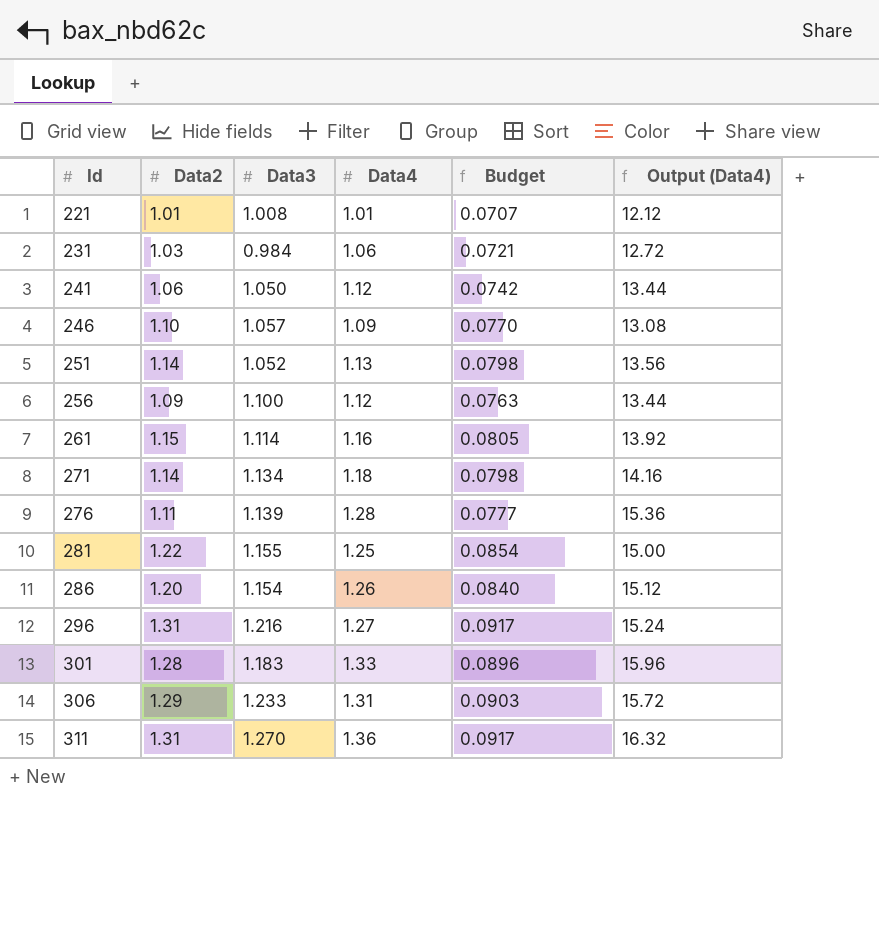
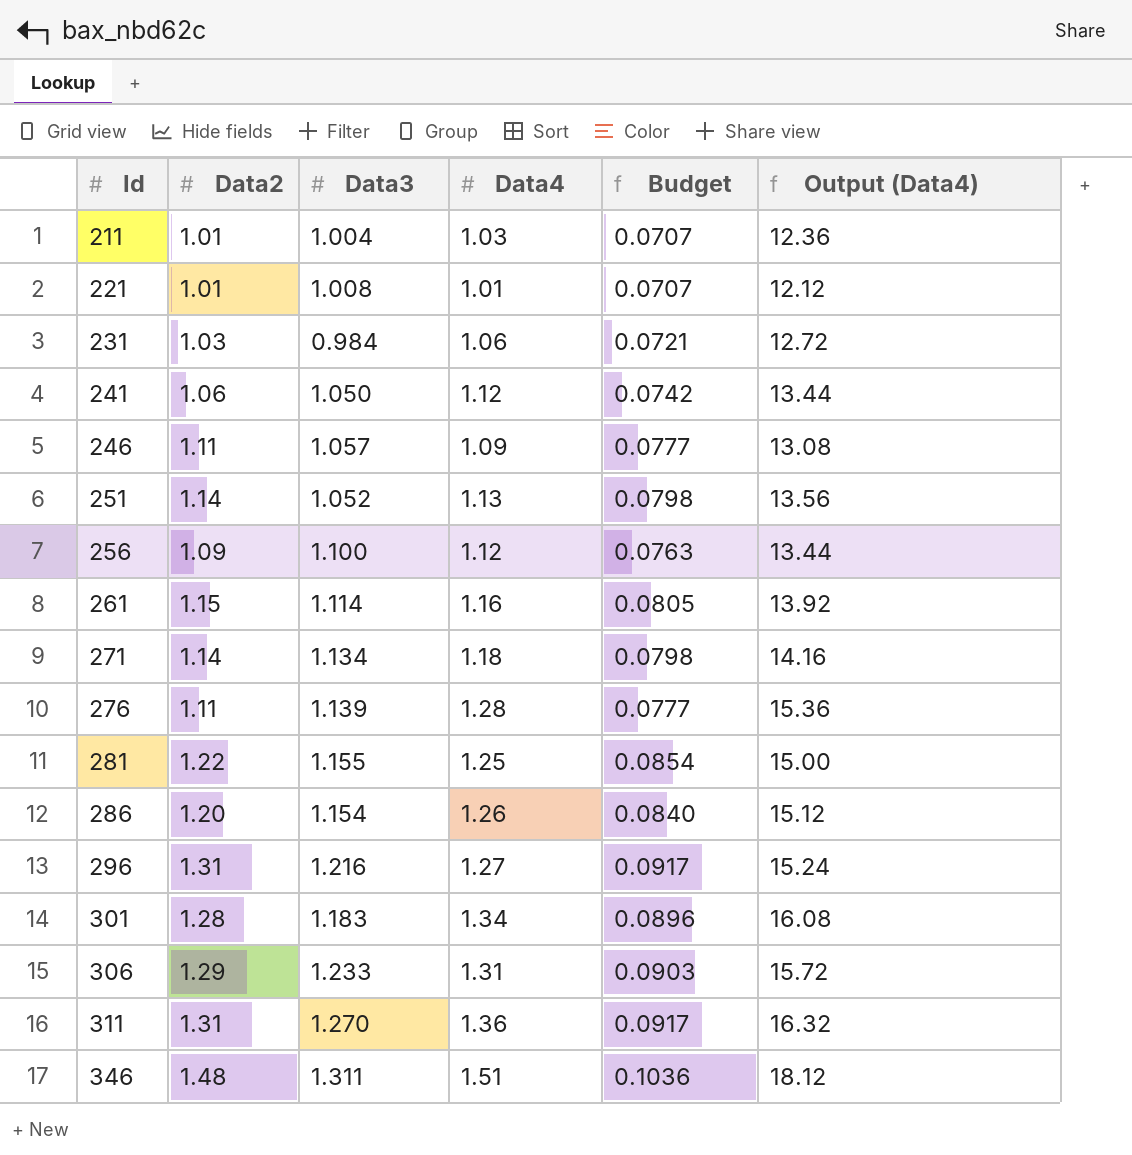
row 211: none -> 1.01 | 1.004 | 1.03 | 0.0707 | 12.36
246 | Data2: 1.10 -> 1.11
246 | Budget: 0.0770 -> 0.0777
301 | Data4: 1.33 -> 1.34
301 | Output (Data4): 15.96 -> 16.08
row 346: none -> 1.48 | 1.311 | 1.51 | 0.1036 | 18.12

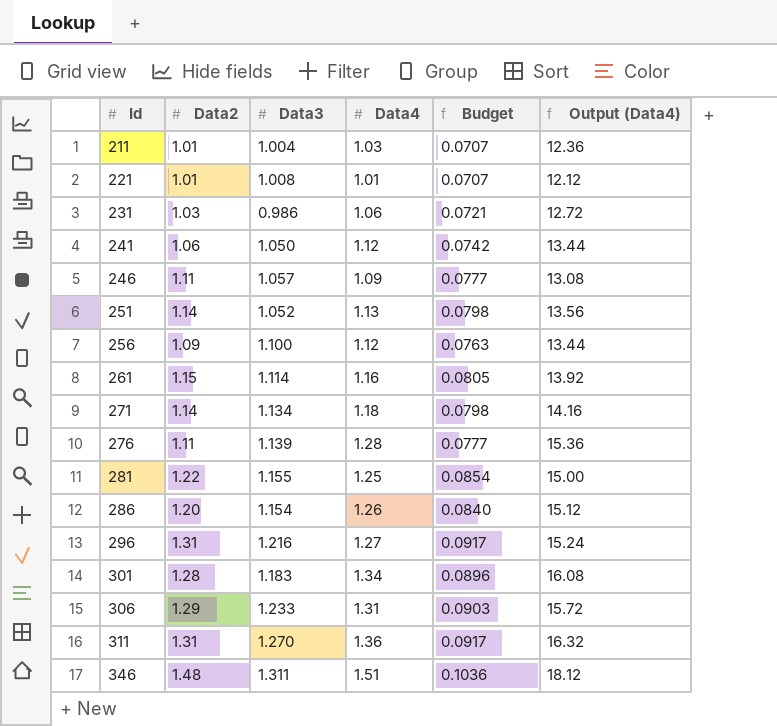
231 | Data3: 0.984 -> 0.986

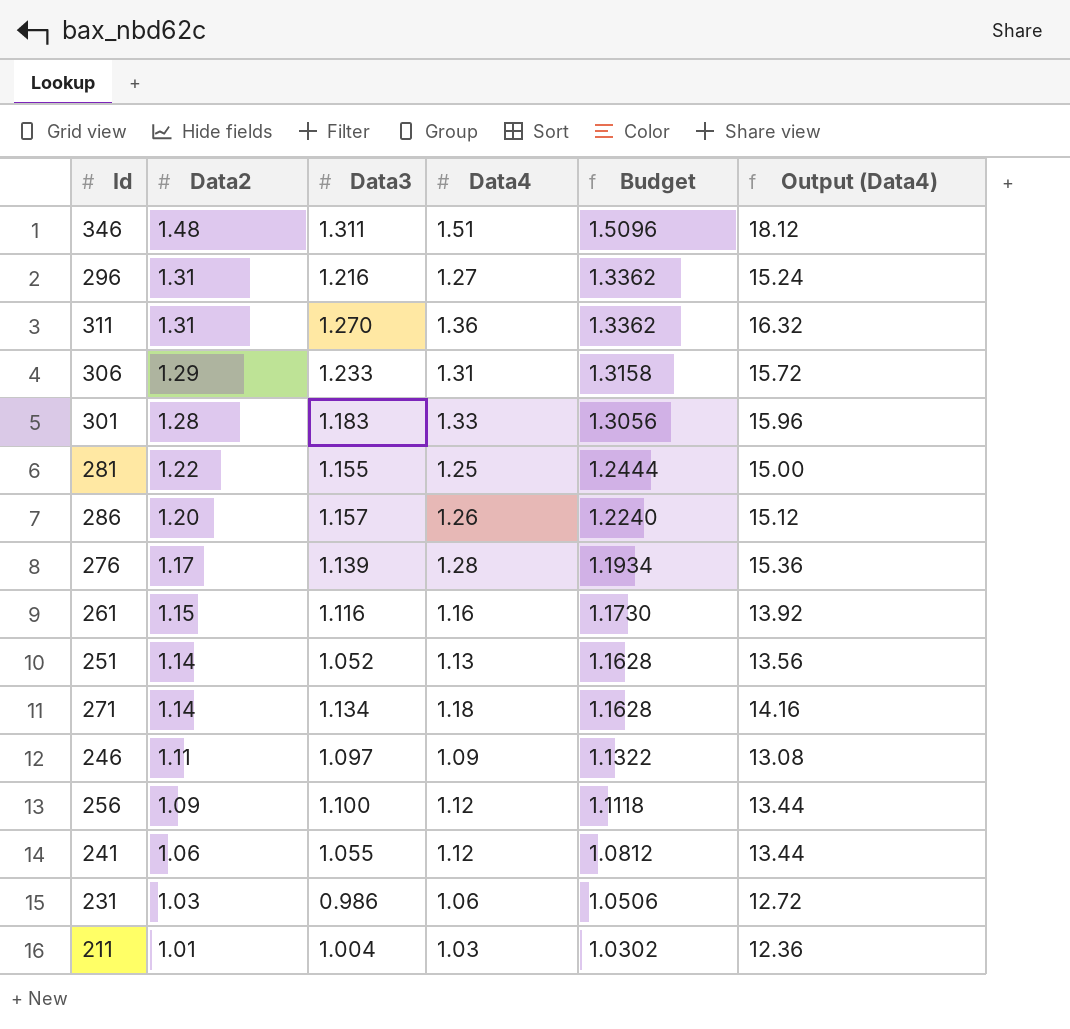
row order: Id ascending -> Data2 descending
column Budget | formula: [Data2] * 0.07 -> [Data2] * 1.02
row 221: 1.01 | 1.008 | 1.01 | 0.0707 | 12.12 -> none
301 | Data4: 1.34 -> 1.33
301 | Output (Data4): 16.08 -> 15.96
286 | Data3: 1.154 -> 1.157
276 | Data2: 1.11 -> 1.17
261 | Data3: 1.114 -> 1.116
246 | Data3: 1.057 -> 1.097
241 | Data3: 1.050 -> 1.055

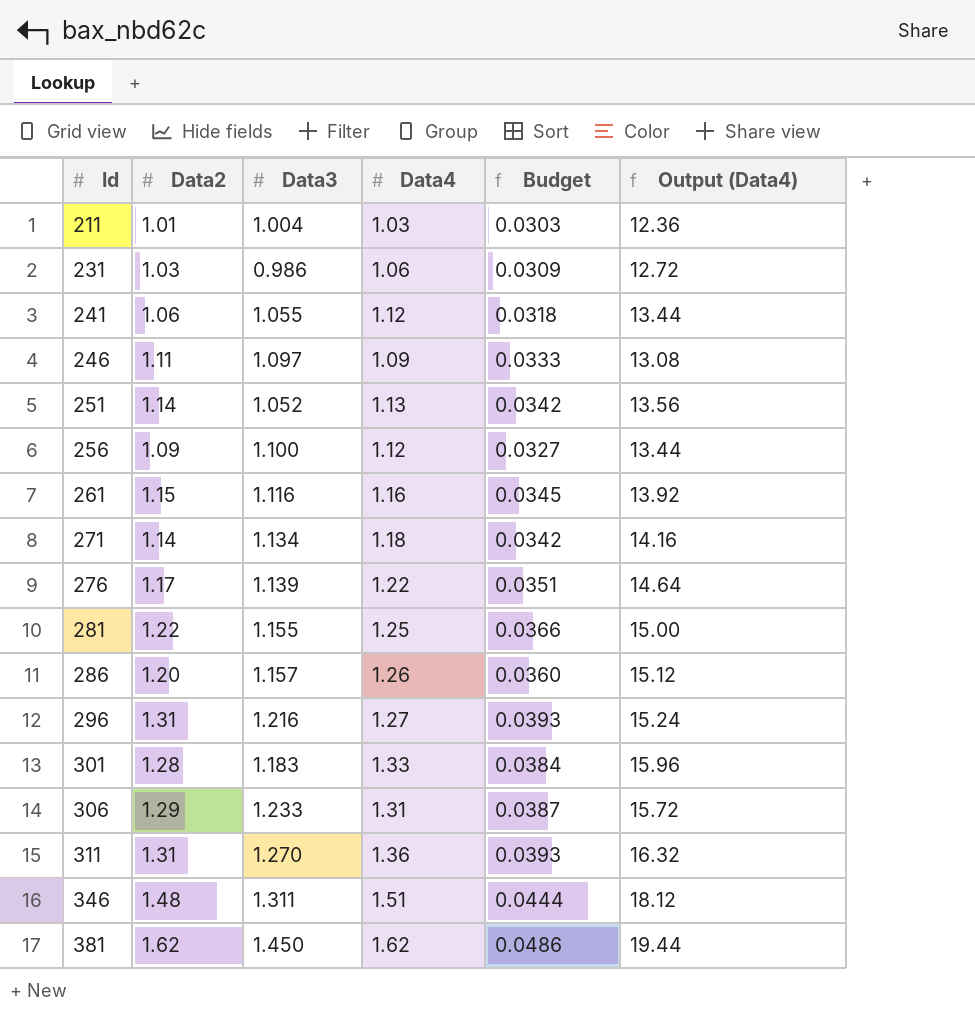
row order: Data2 descending -> Id ascending
column Budget | formula: [Data2] * 1.02 -> [Data2] * 0.03
276 | Data4: 1.28 -> 1.22
276 | Output (Data4): 15.36 -> 14.64
row 381: none -> 1.62 | 1.450 | 1.62 | 0.0486 | 19.44

